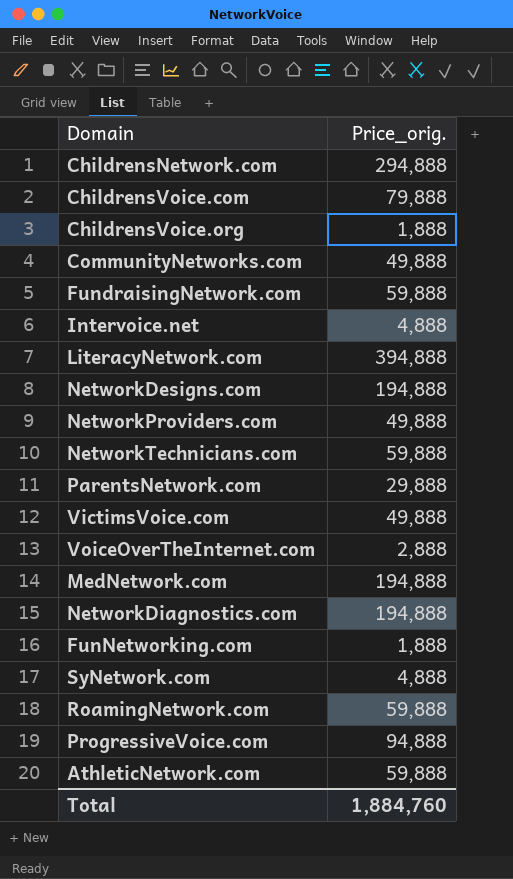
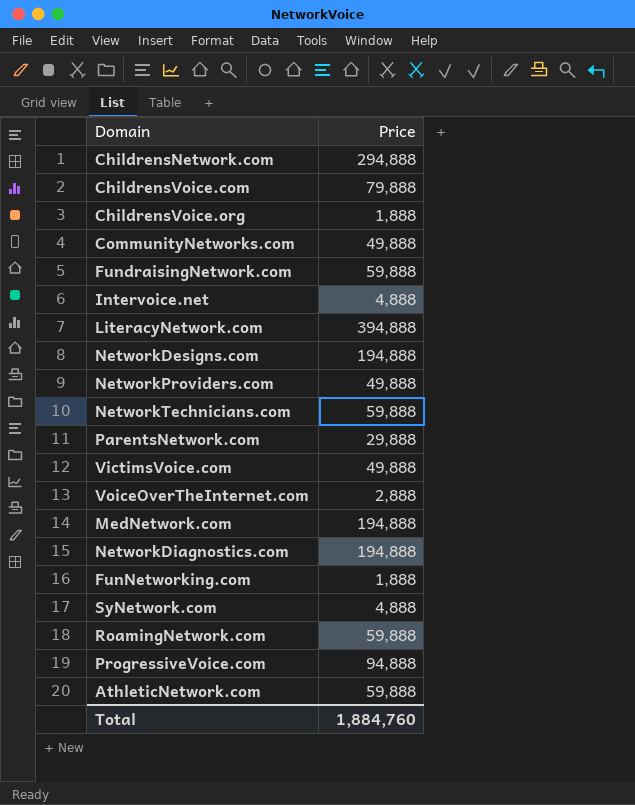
column name: Price_orig. -> Price

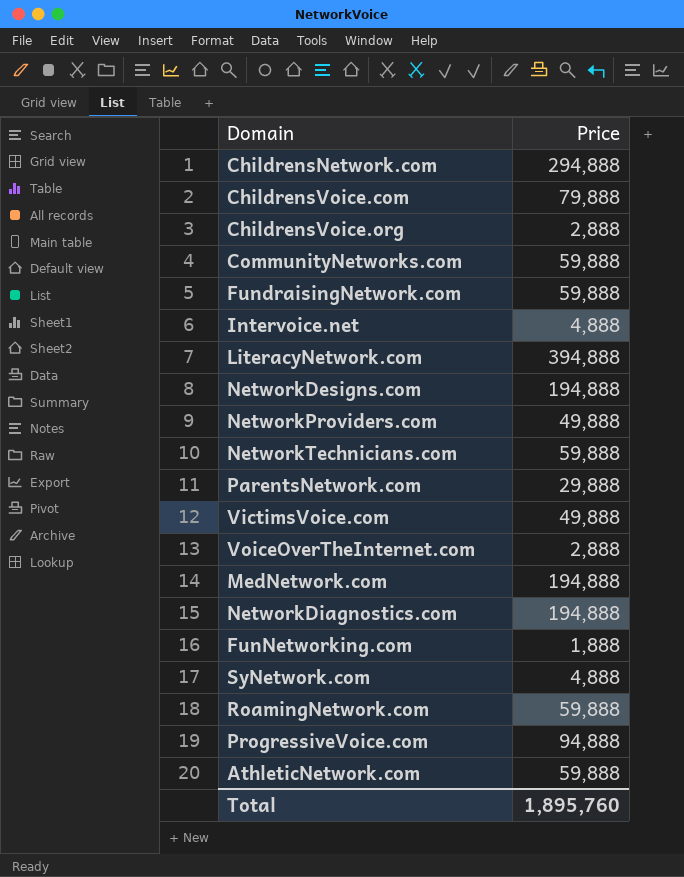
ChildrensVoice.org | Price: 1,888 -> 2,888
CommunityNetworks.com | Price: 49,888 -> 59,888
Total | Price: 1,884,760 -> 1,895,760

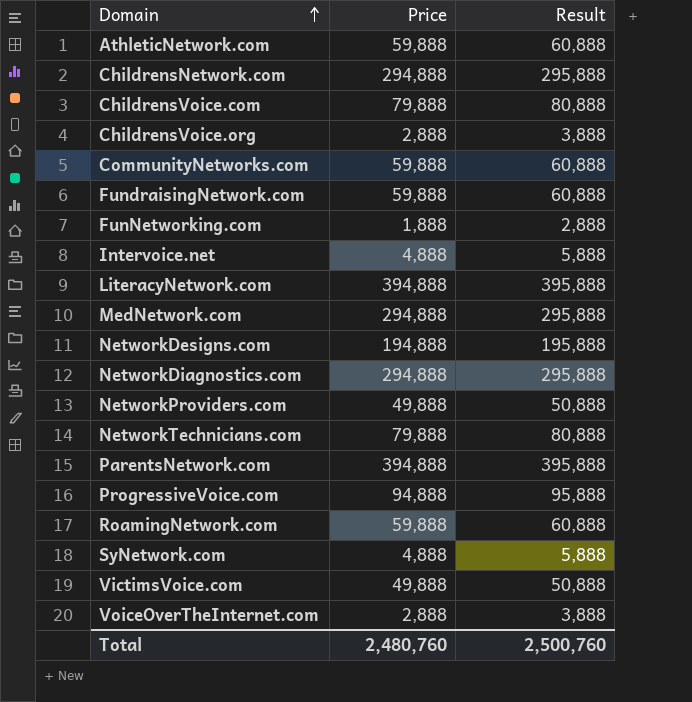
row order: none -> Domain ascending
column Result | formula: none -> [Price] + 1000
MedNetwork.com | Price: 194,888 -> 294,888
NetworkDiagnostics.com | Price: 194,888 -> 294,888
NetworkTechnicians.com | Price: 59,888 -> 79,888
ParentsNetwork.com | Price: 29,888 -> 394,888
Total | Price: 1,895,760 -> 2,480,760

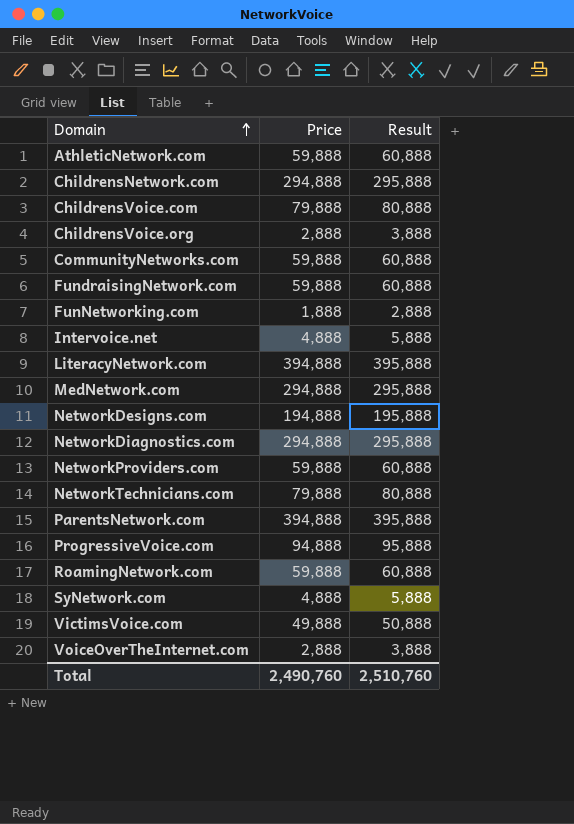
NetworkProviders.com | Price: 49,888 -> 59,888
NetworkProviders.com | Result: 50,888 -> 60,888
Total | Price: 2,480,760 -> 2,490,760
Total | Result: 2,500,760 -> 2,510,760

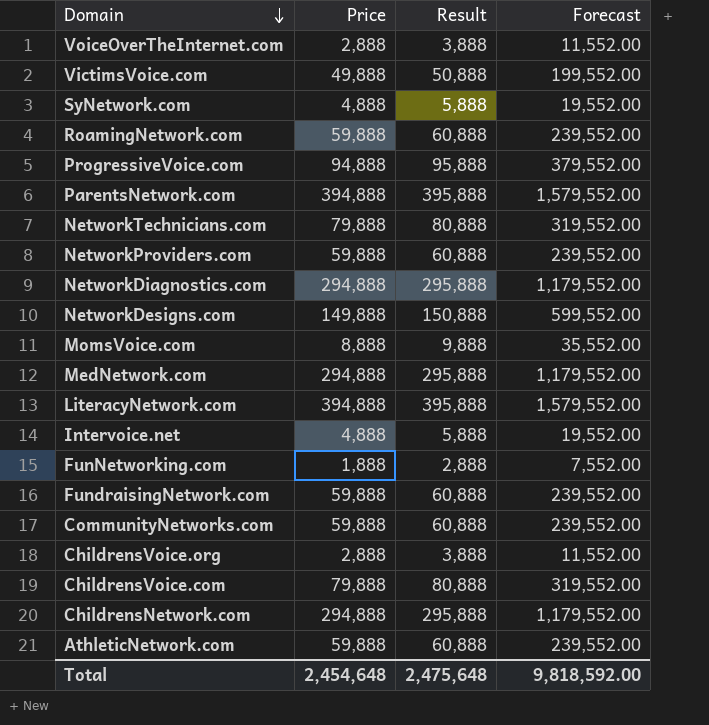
row order: Domain ascending -> Domain descending
column Forecast | formula: none -> [Price] * 4
NetworkDesigns.com | Price: 194,888 -> 149,888
NetworkDesigns.com | Result: 195,888 -> 150,888
row MomsVoice.com: none -> 8,888 | 9,888 | 35,552.00
Total | Price: 2,490,760 -> 2,454,648
Total | Result: 2,510,760 -> 2,475,648

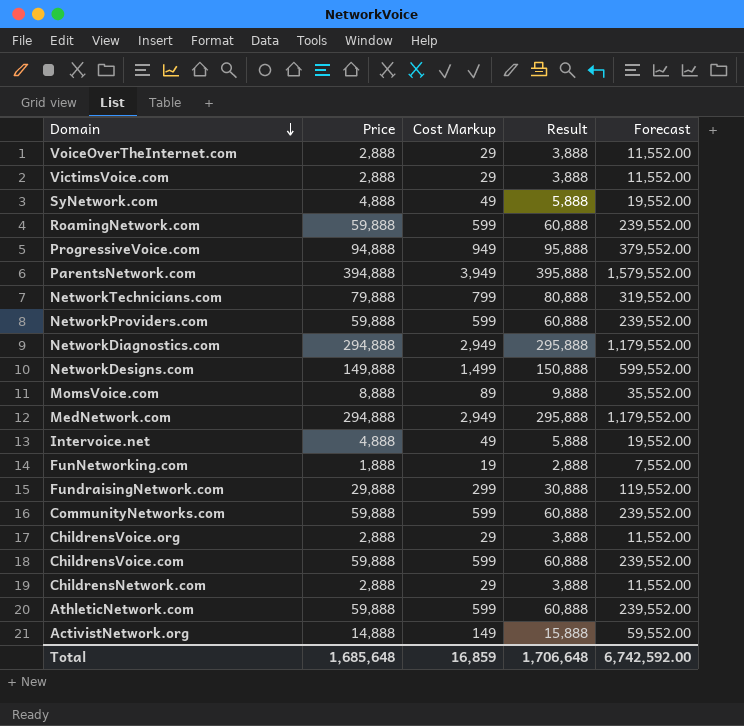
column Cost Markup | formula: none -> [Price] * 0.01
row LiteracyNetwork.com: 394,888 | 395,888 | 1,579,552.00 -> none
VictimsVoice.com | Price: 49,888 -> 2,888
VictimsVoice.com | Result: 50,888 -> 3,888
VictimsVoice.com | Forecast: 199,552.00 -> 11,552.00
FundraisingNetwork.com | Price: 59,888 -> 29,888
FundraisingNetwork.com | Result: 60,888 -> 30,888
FundraisingNetwork.com | Forecast: 239,552.00 -> 119,552.00
ChildrensVoice.com | Price: 79,888 -> 59,888
ChildrensVoice.com | Result: 80,888 -> 60,888
ChildrensVoice.com | Forecast: 319,552.00 -> 239,552.00
ChildrensNetwork.com | Price: 294,888 -> 2,888
ChildrensNetwork.com | Result: 295,888 -> 3,888
ChildrensNetwork.com | Forecast: 1,179,552.00 -> 11,552.00
row ActivistNetwork.org: none -> 14,888 | 149 | 15,888 | 59,552.00
Total | Price: 2,454,648 -> 1,685,648
Total | Result: 2,475,648 -> 1,706,648
Total | Forecast: 9,818,592.00 -> 6,742,592.00

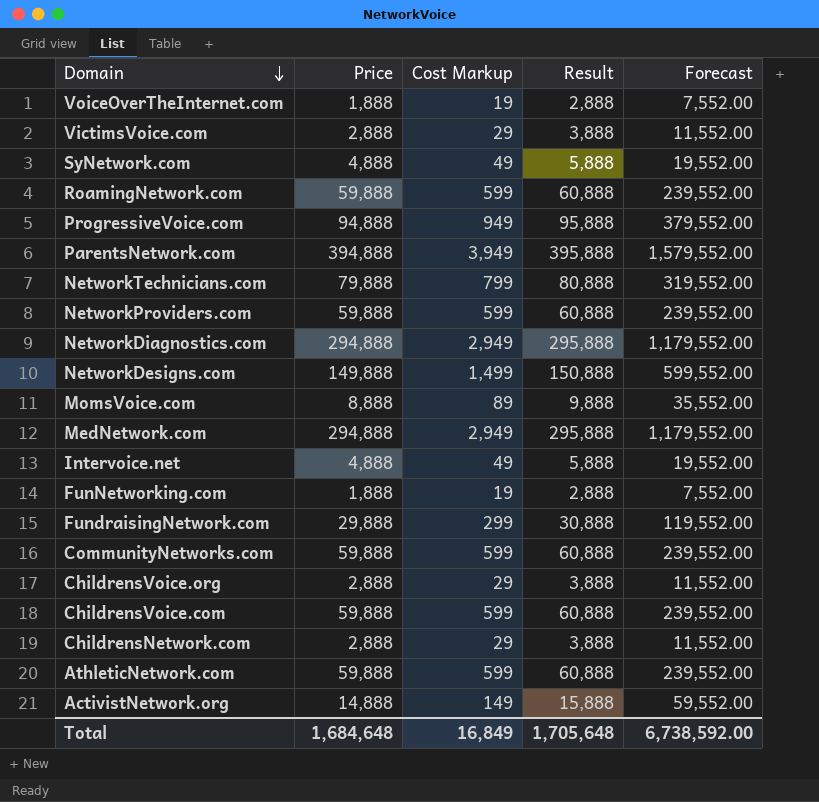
VoiceOverTheInternet.com | Price: 2,888 -> 1,888
VoiceOverTheInternet.com | Cost Markup: 29 -> 19
VoiceOverTheInternet.com | Result: 3,888 -> 2,888
VoiceOverTheInternet.com | Forecast: 11,552.00 -> 7,552.00
Total | Price: 1,685,648 -> 1,684,648
Total | Cost Markup: 16,859 -> 16,849
Total | Result: 1,706,648 -> 1,705,648
Total | Forecast: 6,742,592.00 -> 6,738,592.00

